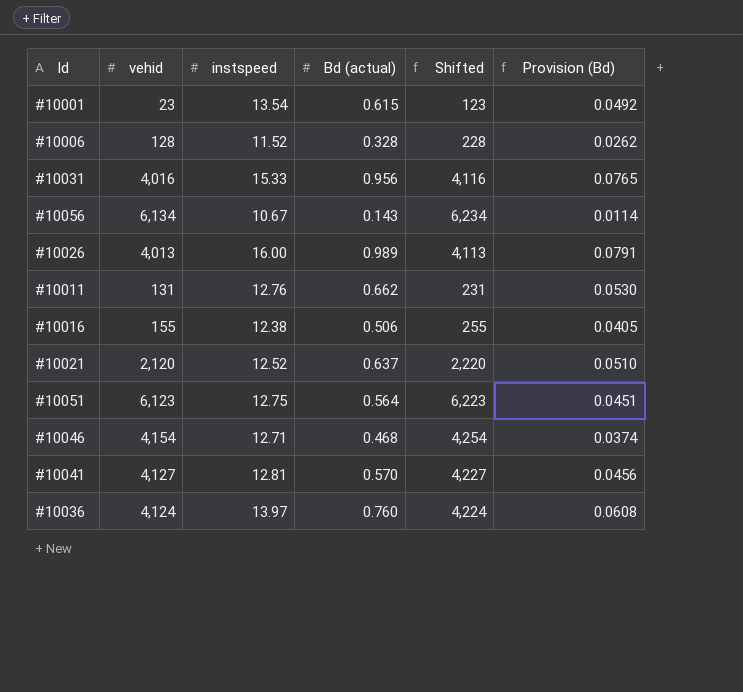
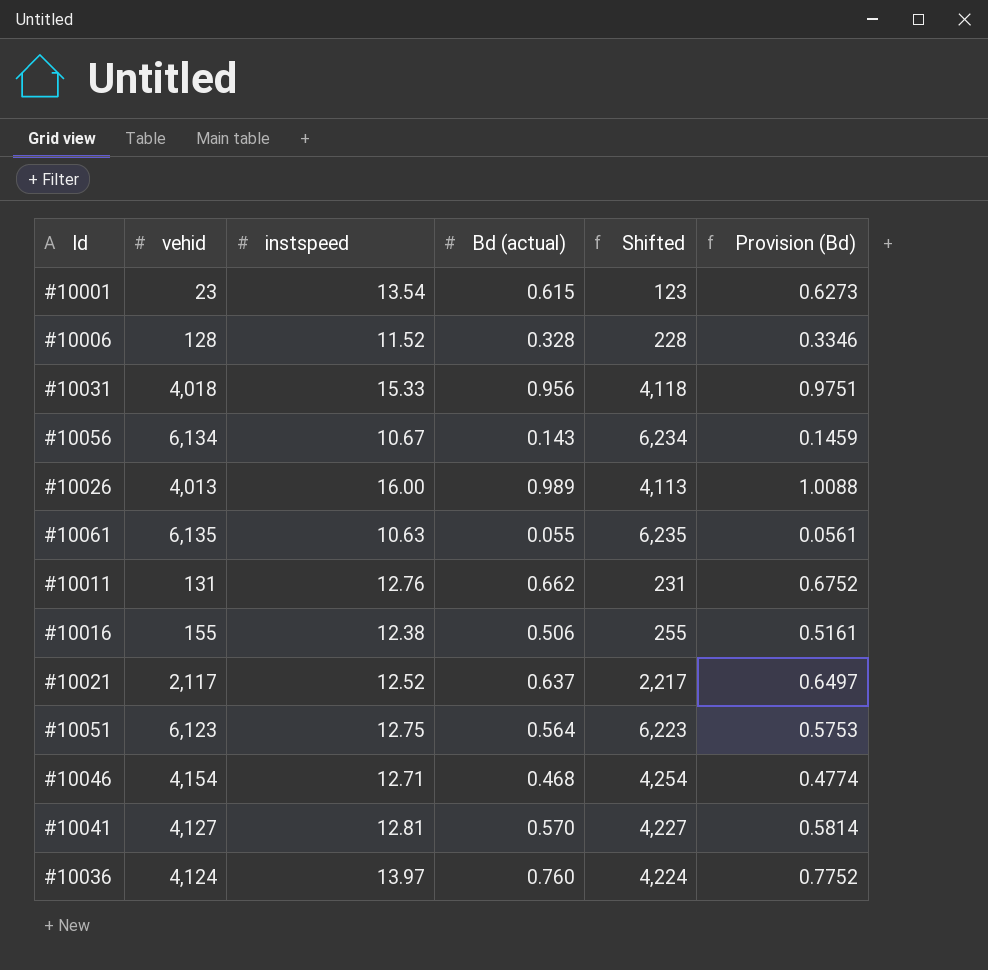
column Provision (Bd) | formula: [Bd (actual)] * 0.08 -> [Bd (actual)] * 1.02
#10031 | vehid: 4,016 -> 4,018
#10031 | Shifted: 4,116 -> 4,118
row #10061: none -> 6,135 | 10.63 | 0.055 | 6,235 | 0.0561
#10021 | vehid: 2,120 -> 2,117
#10021 | Shifted: 2,220 -> 2,217

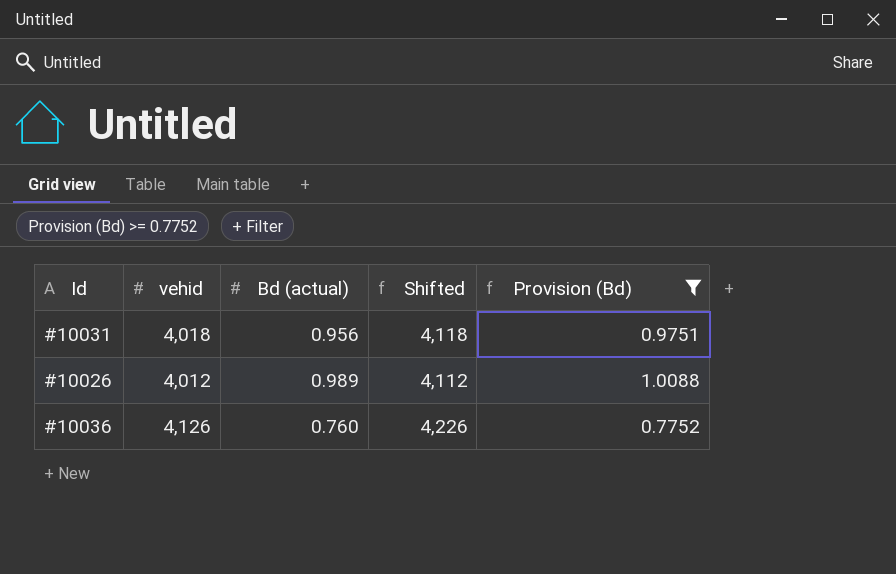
filter: none -> Provision (Bd) >= 0.7752
column instspeed | position: 3 -> none
#10026 | vehid: 4,013 -> 4,012
#10026 | Shifted: 4,113 -> 4,112
#10036 | vehid: 4,124 -> 4,126
#10036 | Shifted: 4,224 -> 4,226

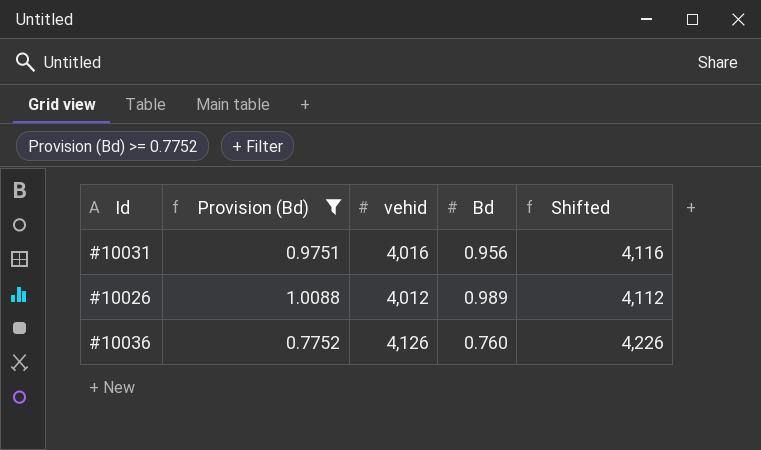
column Provision (Bd) | position: 5 -> 2
column name: Bd (actual) -> Bd
#10031 | vehid: 4,018 -> 4,016
#10031 | Shifted: 4,118 -> 4,116

